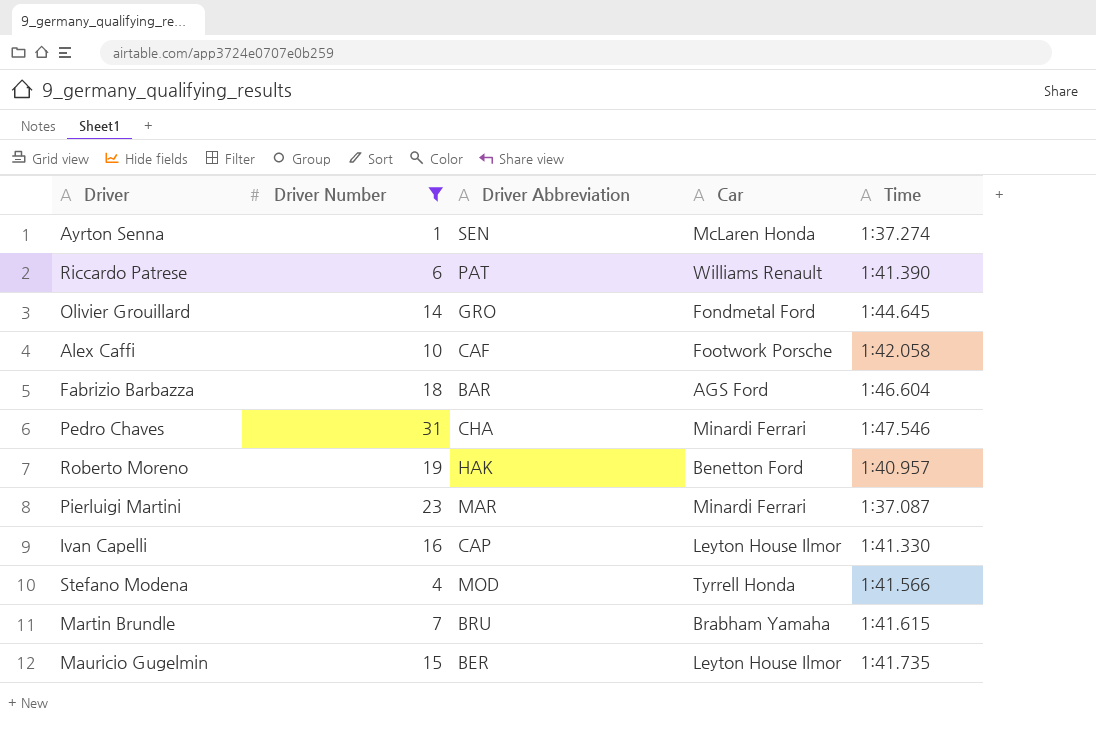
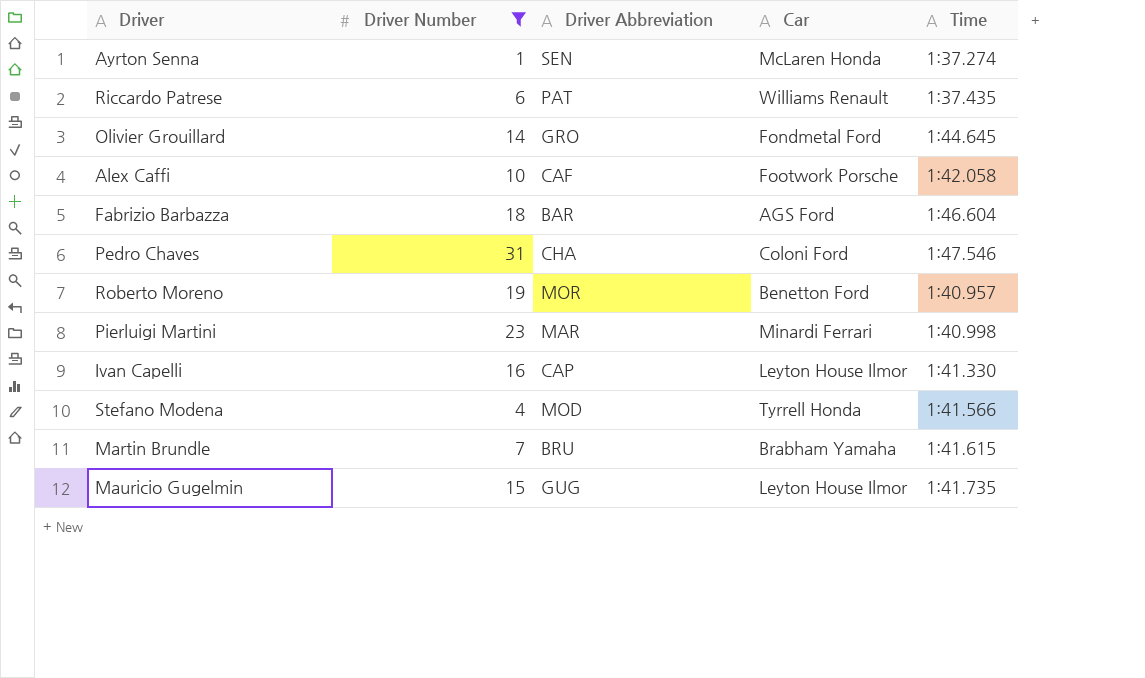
Riccardo Patrese | Time: 1:41.390 -> 1:37.435
Pedro Chaves | Car: Minardi Ferrari -> Coloni Ford
Roberto Moreno | Driver Abbreviation: HAK -> MOR
Pierluigi Martini | Time: 1:37.087 -> 1:40.998
Mauricio Gugelmin | Driver Abbreviation: BER -> GUG

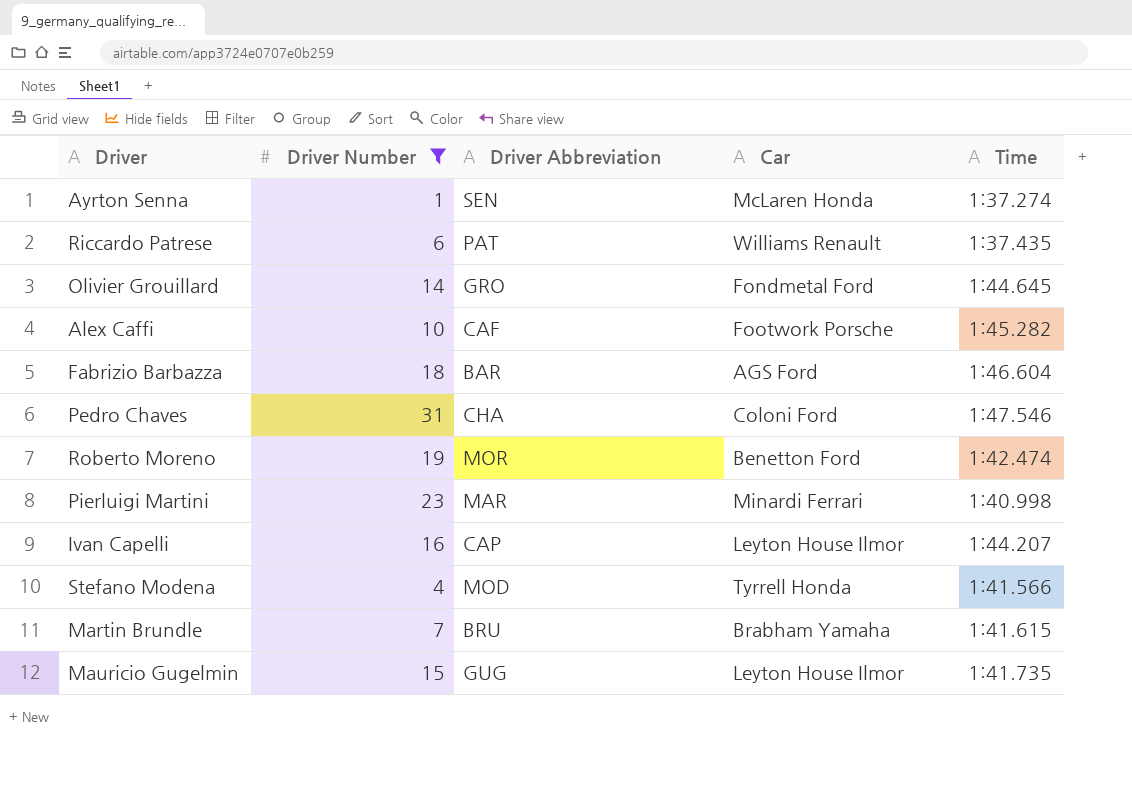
Alex Caffi | Time: 1:42.058 -> 1:45.282
Roberto Moreno | Time: 1:40.957 -> 1:42.474
Ivan Capelli | Time: 1:41.330 -> 1:44.207

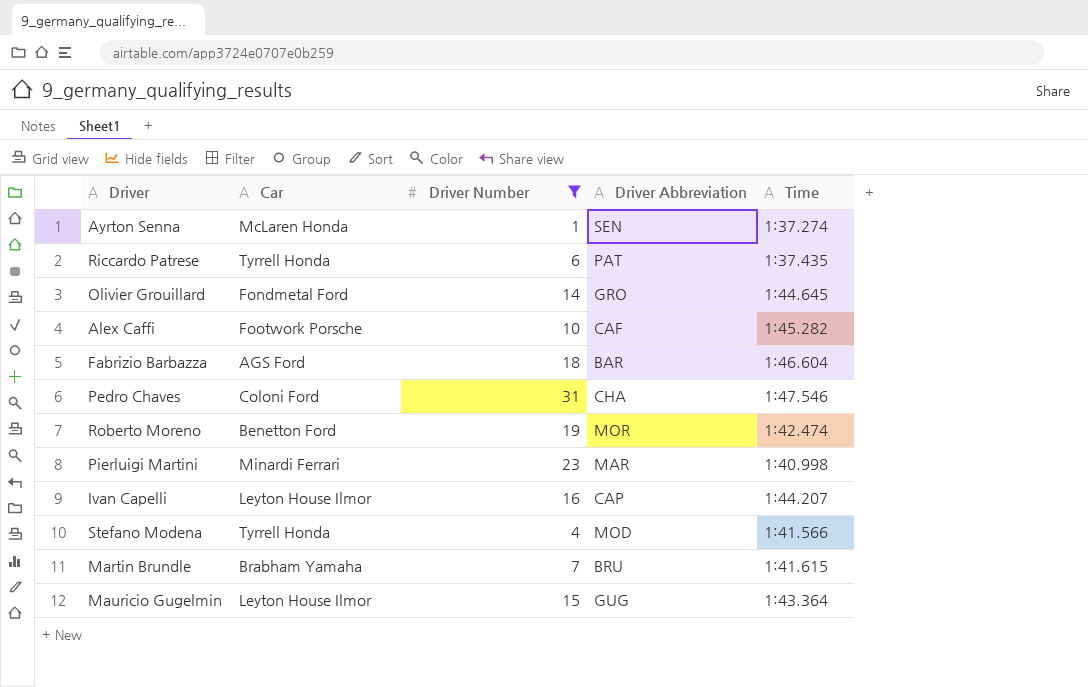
column Car | position: 4 -> 2
Riccardo Patrese | Car: Williams Renault -> Tyrrell Honda
Mauricio Gugelmin | Time: 1:41.735 -> 1:43.364

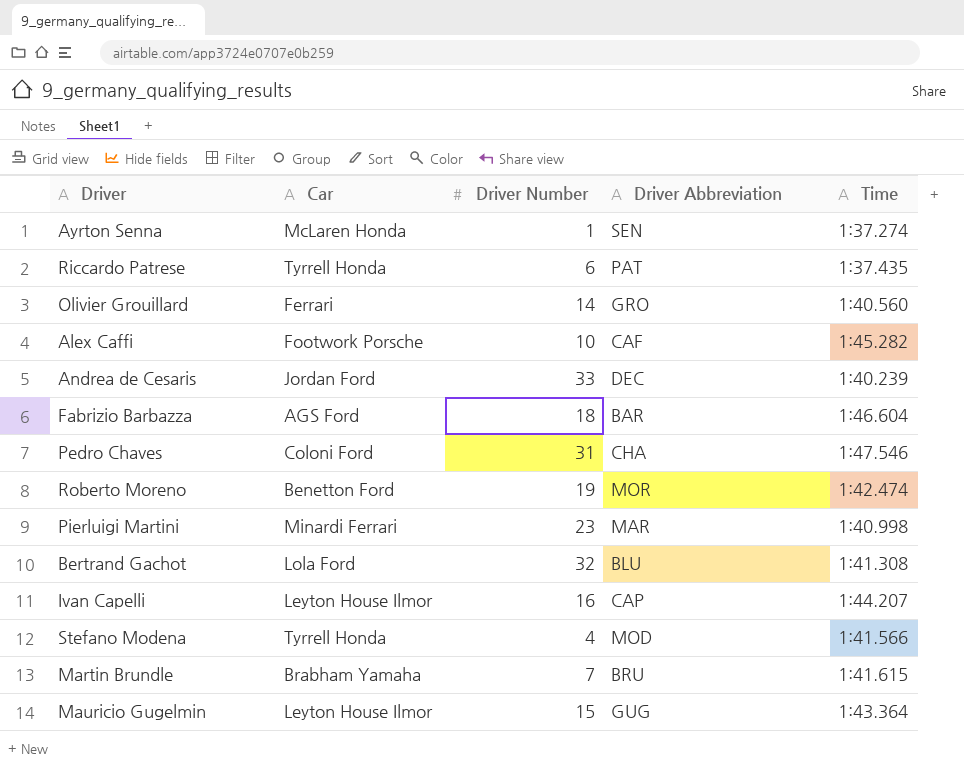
filter: Driver Number <= 31 -> none
Olivier Grouillard | Car: Fondmetal Ford -> Ferrari
Olivier Grouillard | Time: 1:44.645 -> 1:40.560

